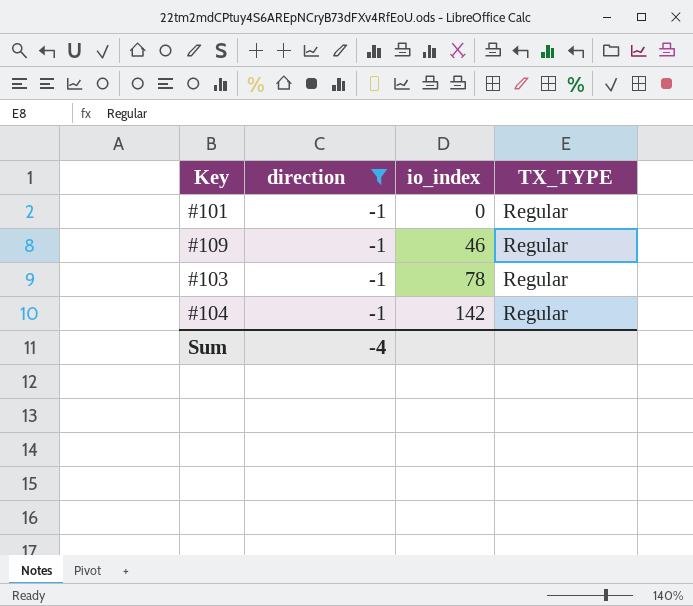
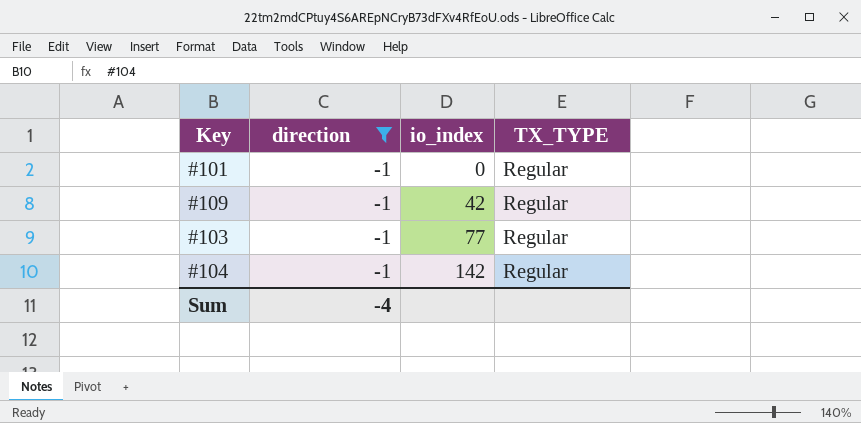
#109 | io_index: 46 -> 42
#103 | io_index: 78 -> 77

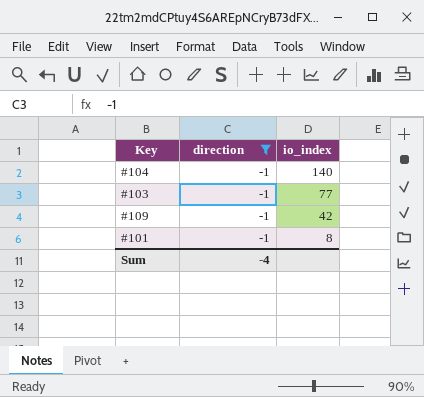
row order: io_index ascending -> io_index descending
column TX_TYPE | position: 4 -> none
#104 | io_index: 142 -> 140
#101 | io_index: 0 -> 8

